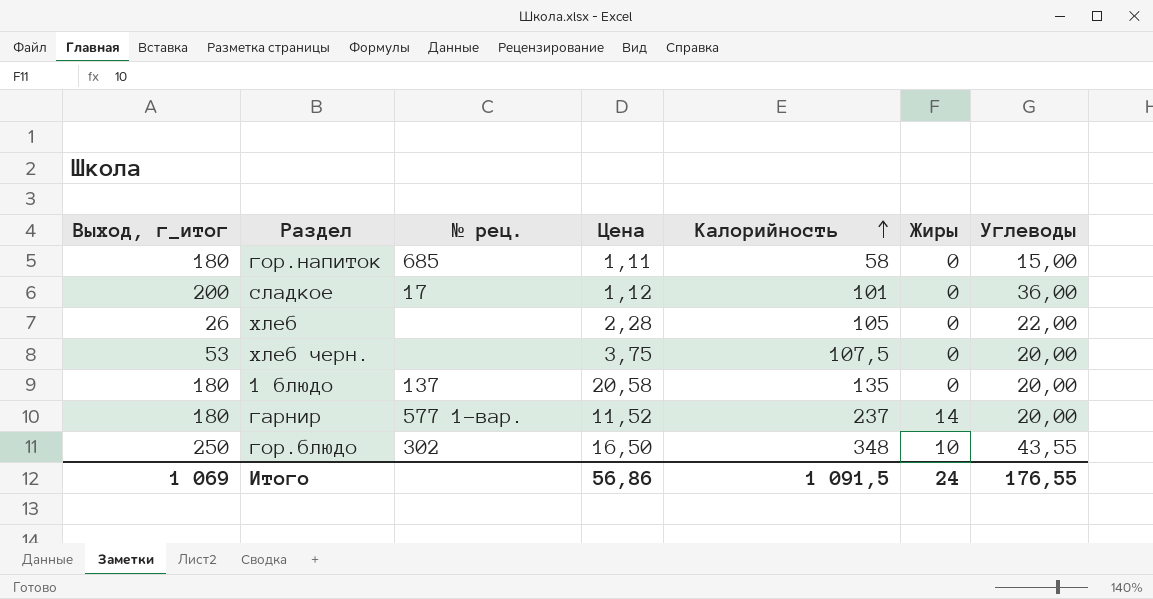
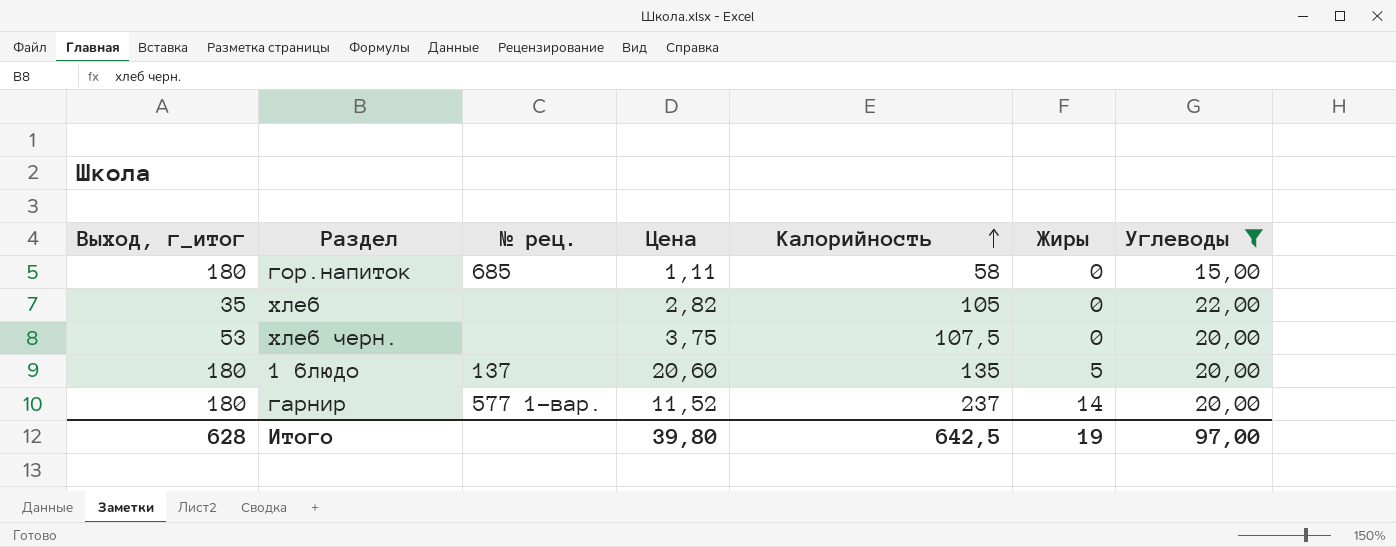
filter: none -> Углеводы <= 22,00
хлеб | Выход, г_итог: 26 -> 35
хлеб | Цена: 2,28 -> 2,82
1 блюдо | Цена: 20,58 -> 20,60
1 блюдо | Жиры: 0 -> 5
Итого | Выход, г_итог: 1 069 -> 628
Итого | Цена: 56,86 -> 39,80
Итого | Калорийность: 1 091,5 -> 642,5
Итого | Жиры: 24 -> 19
Итого | Углеводы: 176,55 -> 97,00

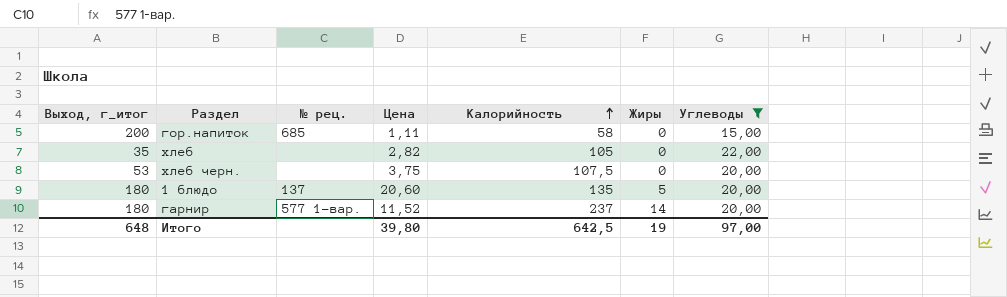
гор.напиток | Выход, г_итог: 180 -> 200
Итого | Выход, г_итог: 628 -> 648

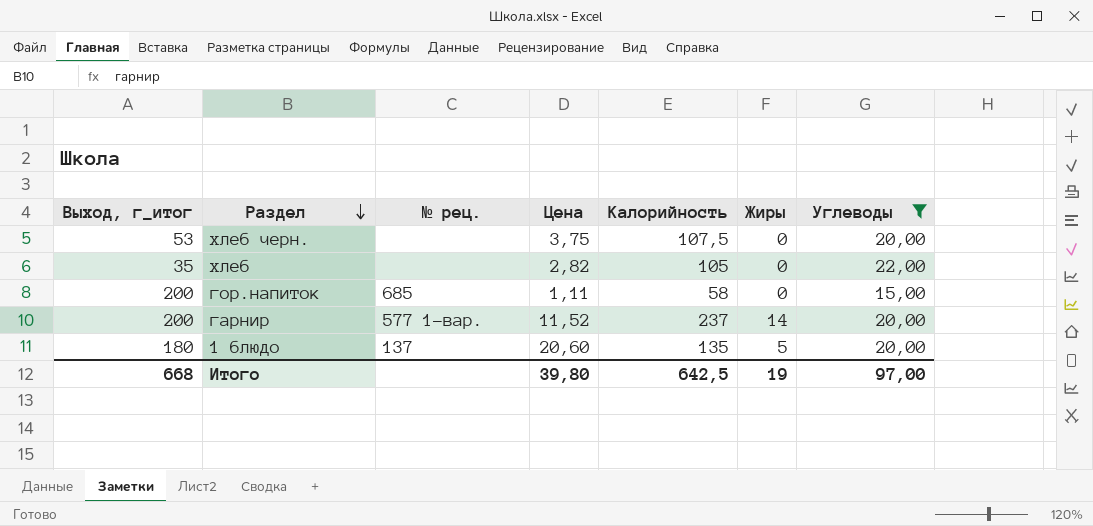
row order: Калорийность ascending -> Раздел descending
гарнир | Выход, г_итог: 180 -> 200
Итого | Выход, г_итог: 648 -> 668

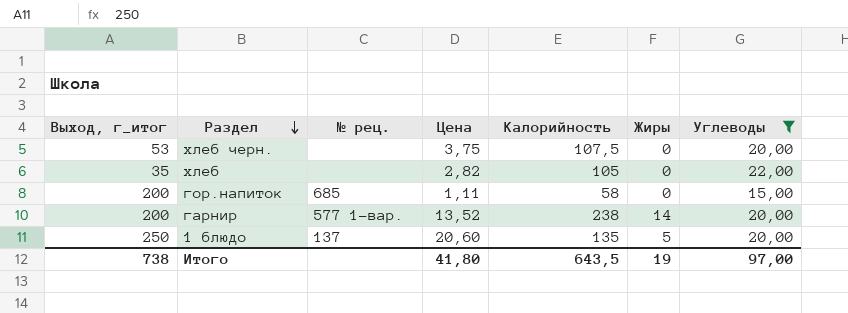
гарнир | Цена: 11,52 -> 13,52
гарнир | Калорийность: 237 -> 238
1 блюдо | Выход, г_итог: 180 -> 250
Итого | Выход, г_итог: 668 -> 738
Итого | Цена: 39,80 -> 41,80
Итого | Калорийность: 642,5 -> 643,5

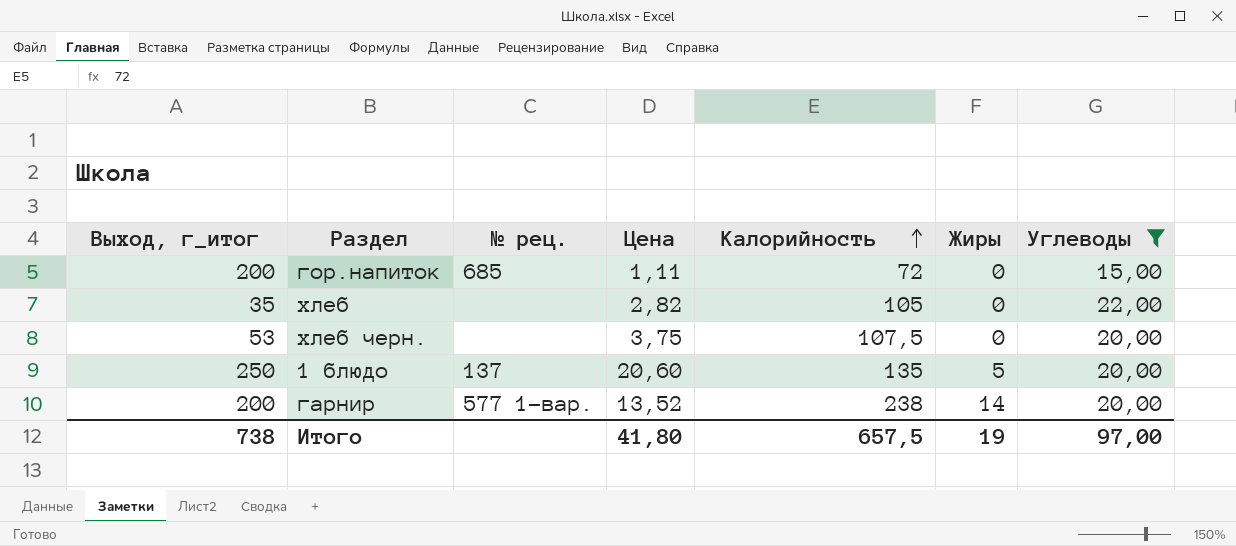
row order: Раздел descending -> Калорийность ascending
гор.напиток | Калорийность: 58 -> 72
Итого | Калорийность: 643,5 -> 657,5

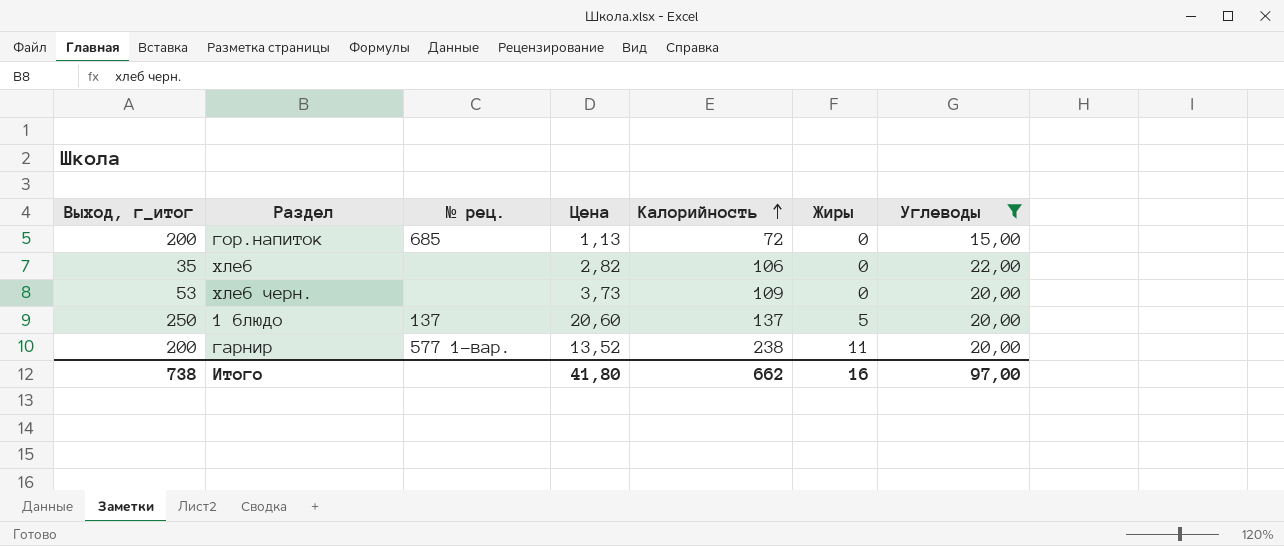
гор.напиток | Цена: 1,11 -> 1,13
хлеб | Калорийность: 105 -> 106
хлеб черн. | Цена: 3,75 -> 3,73
хлеб черн. | Калорийность: 107,5 -> 109
1 блюдо | Калорийность: 135 -> 137
гарнир | Жиры: 14 -> 11
Итого | Калорийность: 657,5 -> 662
Итого | Жиры: 19 -> 16

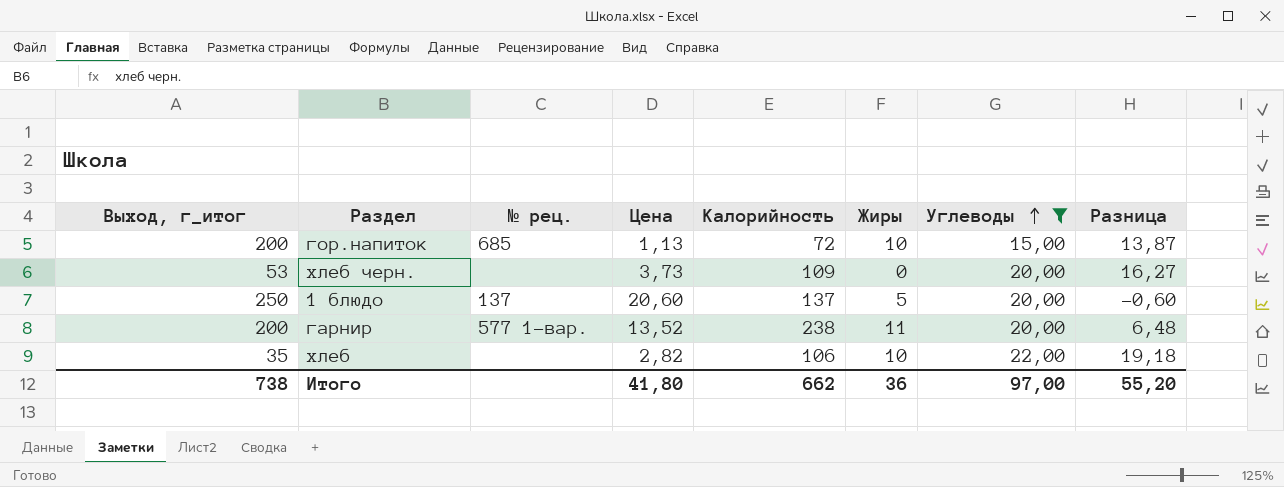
row order: Калорийность ascending -> Углеводы ascending
column Разница | formula: none -> [Углеводы] - [Цена]
гор.напиток | Жиры: 0 -> 10
хлеб | Жиры: 0 -> 10
Итого | Жиры: 16 -> 36

